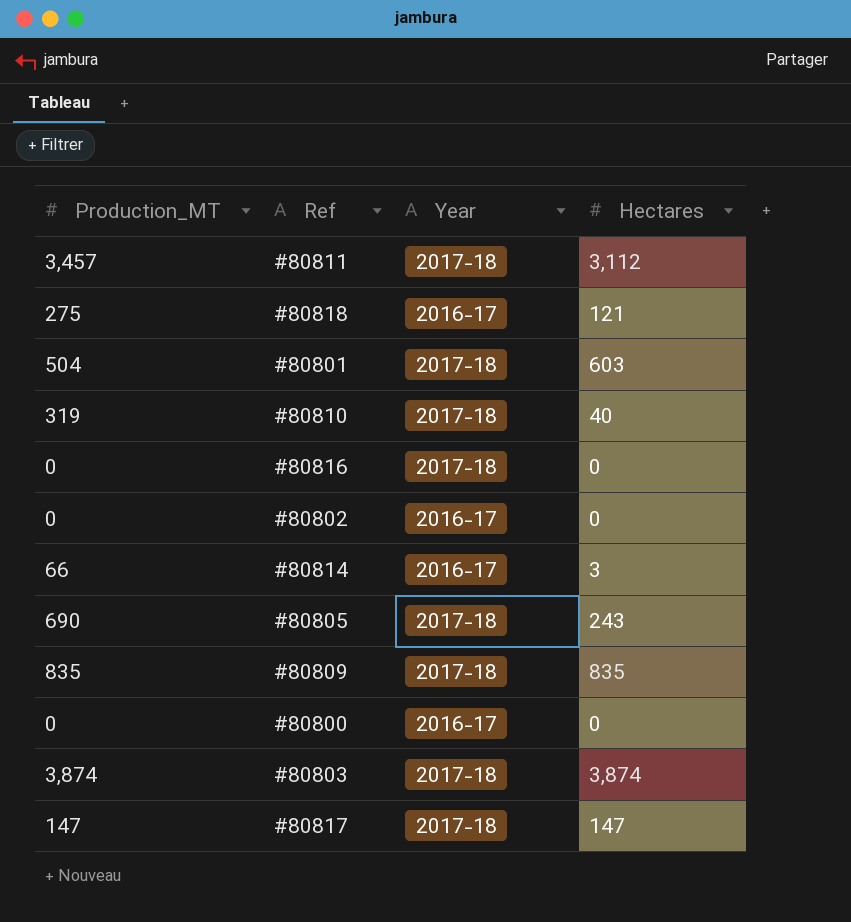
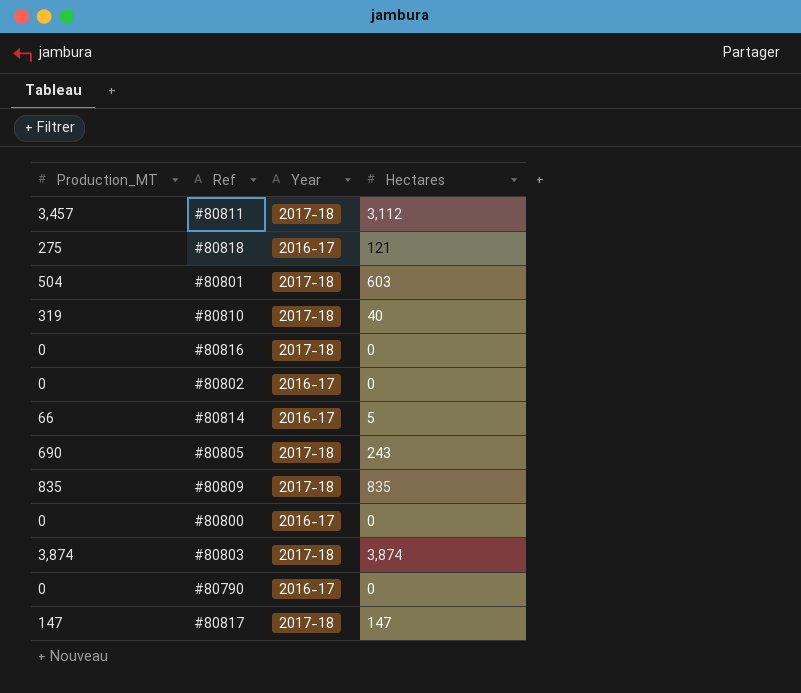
#80814 | Hectares: 3 -> 5
row #80790: none -> 0 | 2016-17 | 0

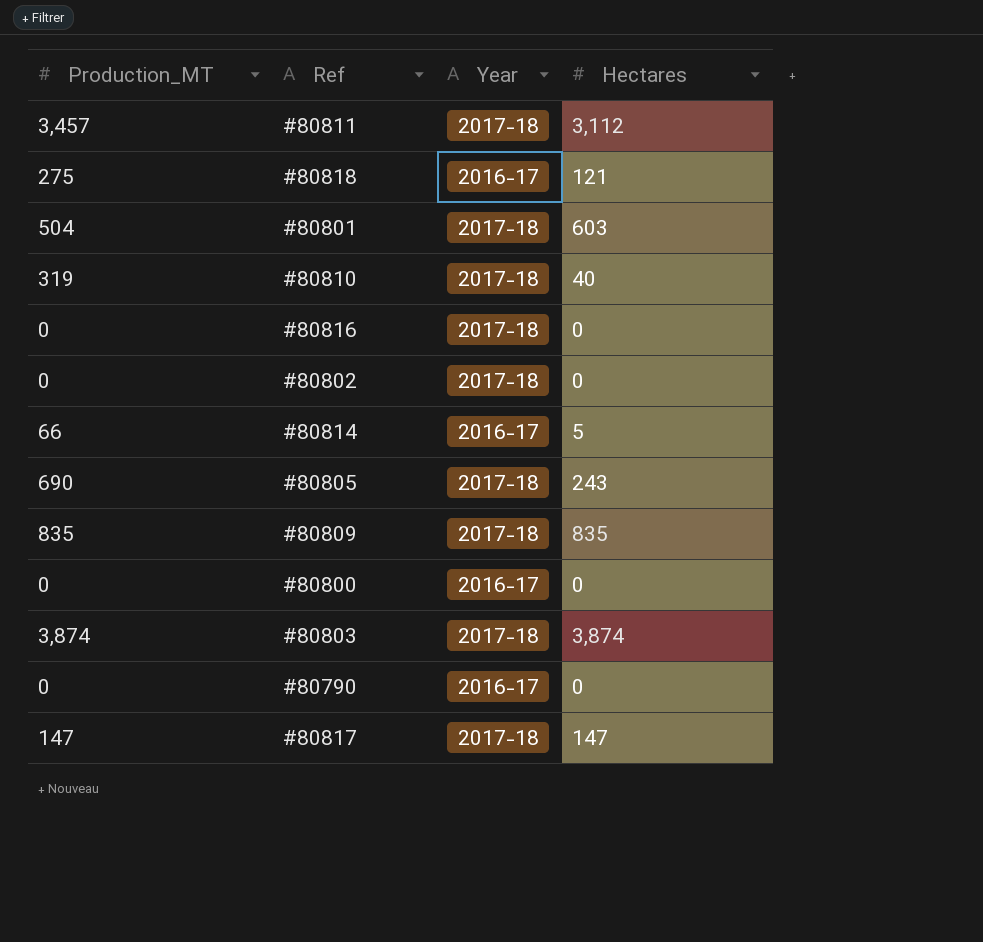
#80802 | Year: 2016-17 -> 2017-18

